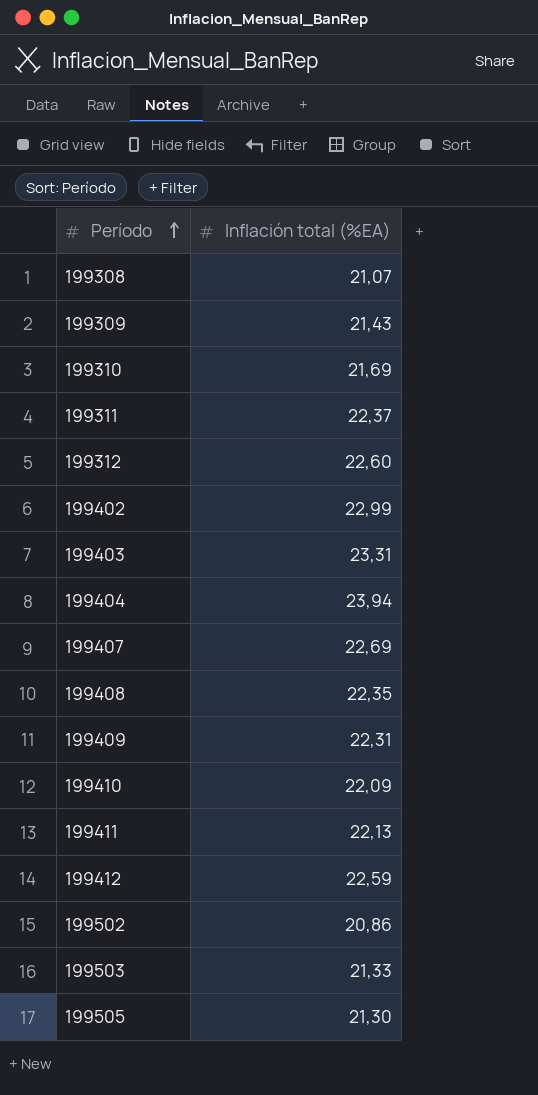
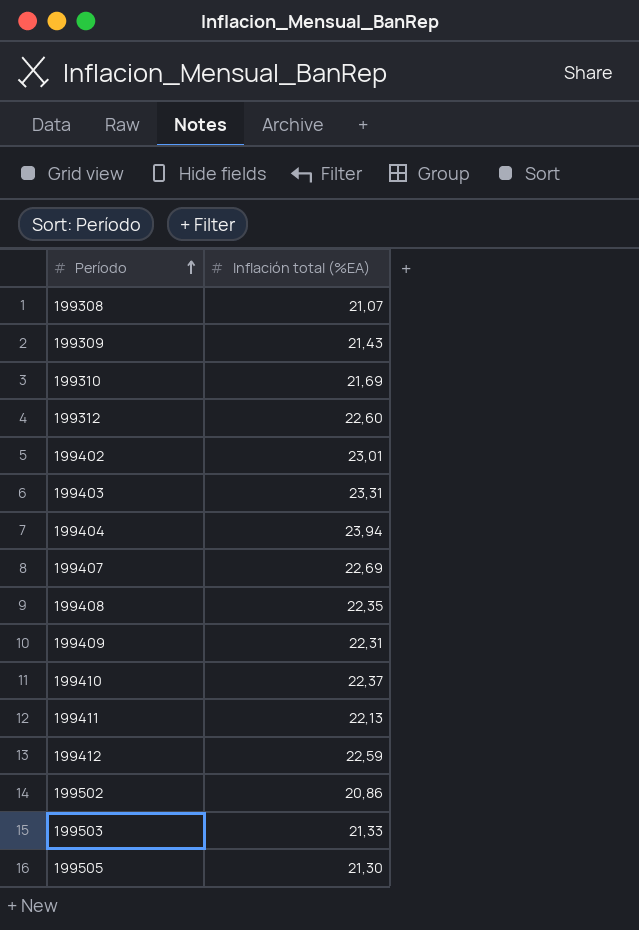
row 199311: 22,37 -> none
199402 | Inflación total (%EA): 22,99 -> 23,01
199410 | Inflación total (%EA): 22,09 -> 22,37

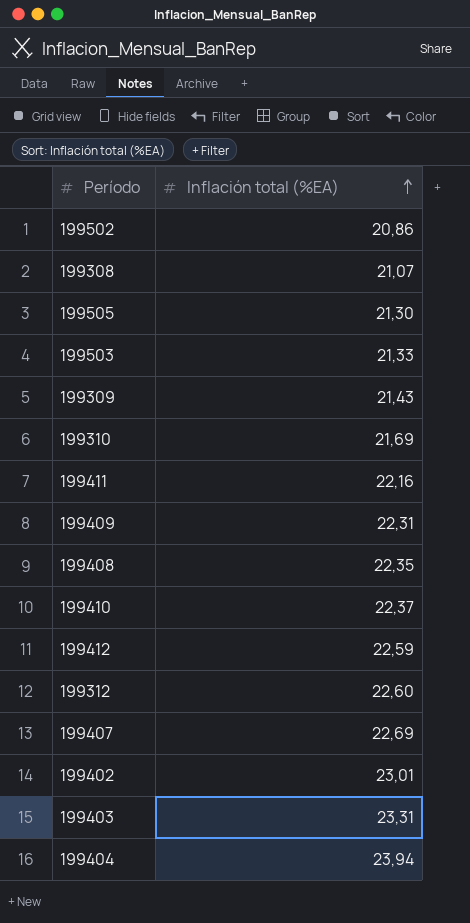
row order: Período ascending -> Inflación total (%EA) ascending
199411 | Inflación total (%EA): 22,13 -> 22,16

